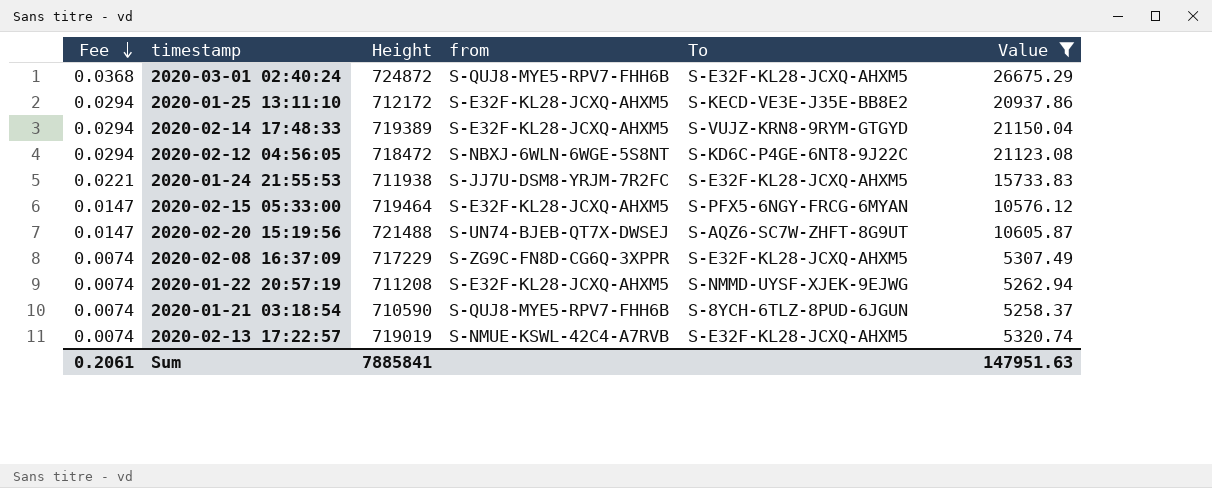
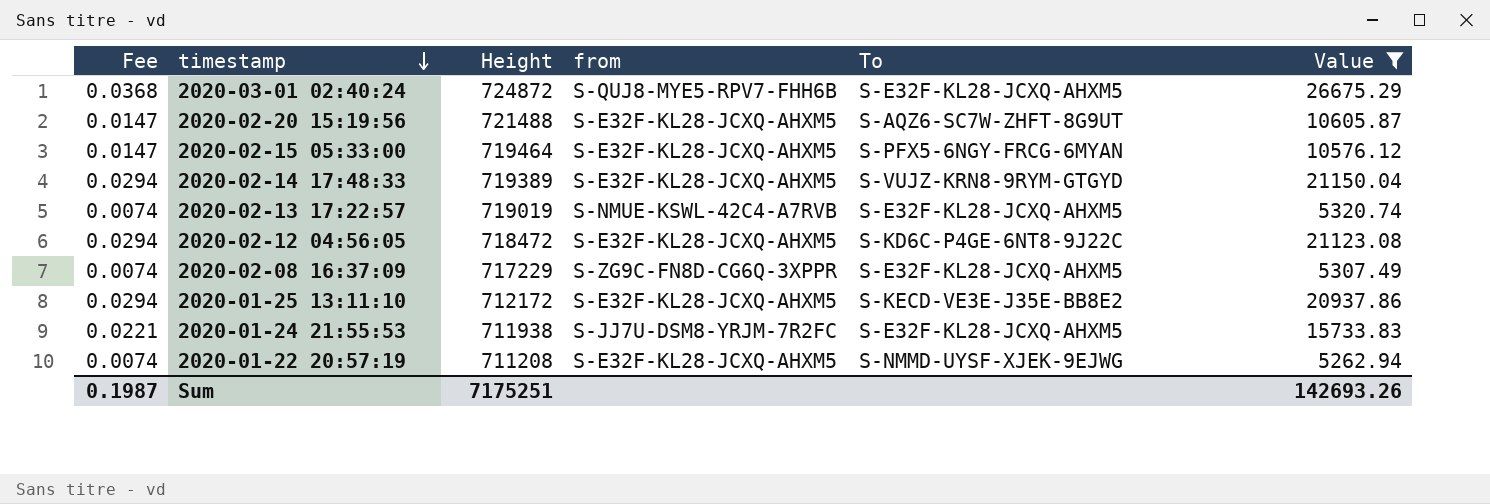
row order: Fee descending -> timestamp descending
row 2020-01-21 03:18:54: 0.0074 | 710590 | S-QUJ8-MYE5-RPV7-FHH6B | S-8YCH-6TLZ-8PUD-6JGUN | 5258.37 -> none
2020-02-20 15:19:56 | from: S-UN74-BJEB-QT7X-DWSEJ -> S-E32F-KL28-JCXQ-AHXM5
2020-02-12 04:56:05 | from: S-NBXJ-6WLN-6WGE-5S8NT -> S-E32F-KL28-JCXQ-AHXM5
Sum | Fee: 0.2061 -> 0.1987
Sum | Height: 7885841 -> 7175251
Sum | Value: 147951.63 -> 142693.26

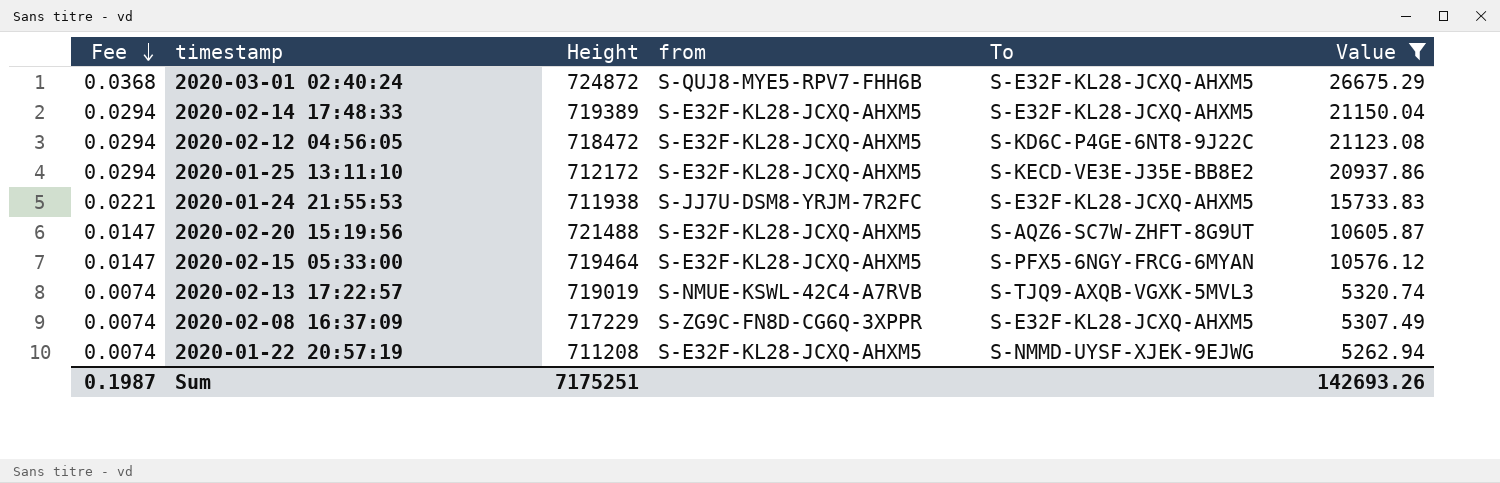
row order: timestamp descending -> Fee descending
2020-02-14 17:48:33 | To: S-VUJZ-KRN8-9RYM-GTGYD -> S-E32F-KL28-JCXQ-AHXM5
2020-02-13 17:22:57 | To: S-E32F-KL28-JCXQ-AHXM5 -> S-TJQ9-AXQB-VGXK-5MVL3

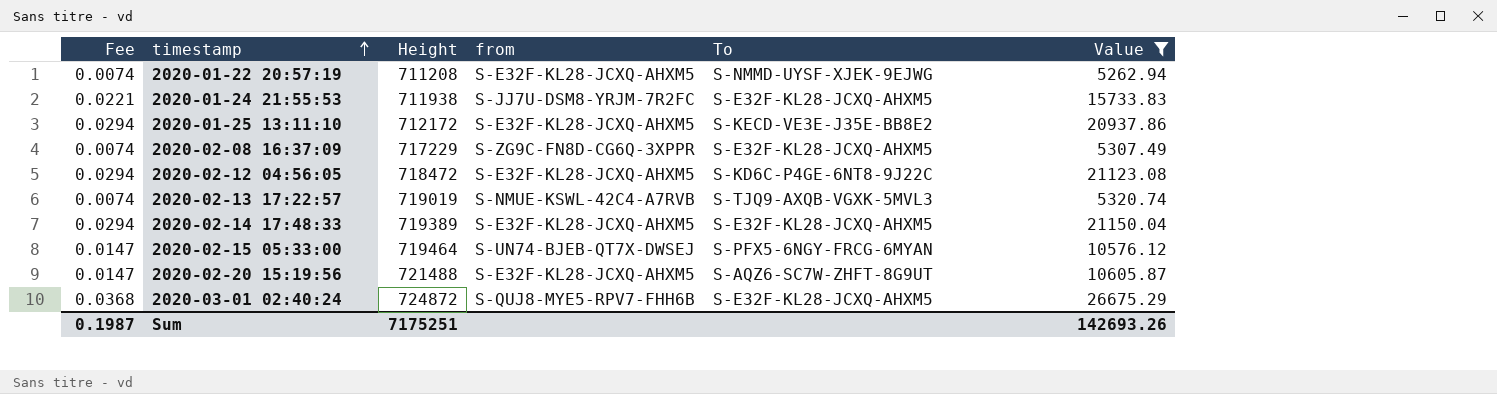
row order: Fee descending -> timestamp ascending
2020-02-15 05:33:00 | from: S-E32F-KL28-JCXQ-AHXM5 -> S-UN74-BJEB-QT7X-DWSEJ

